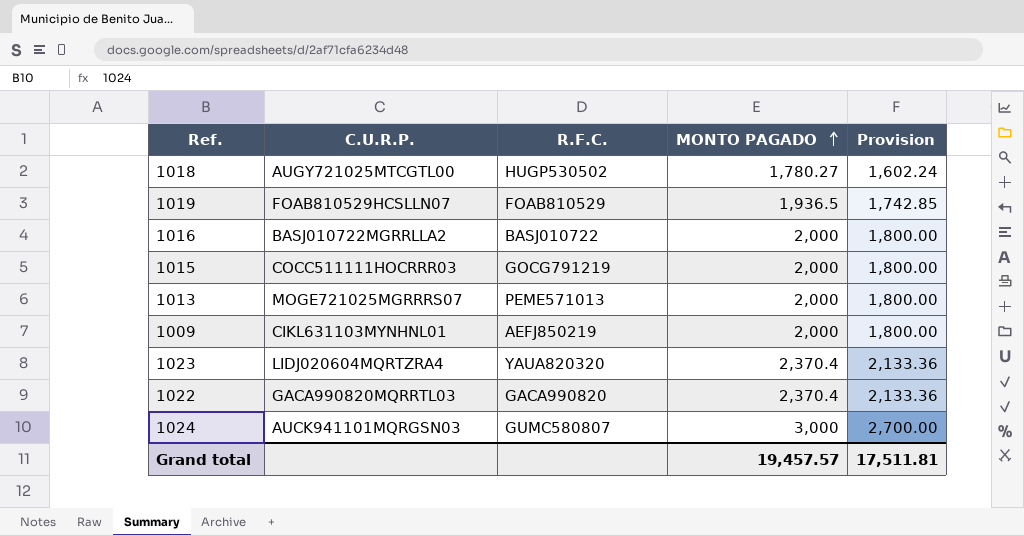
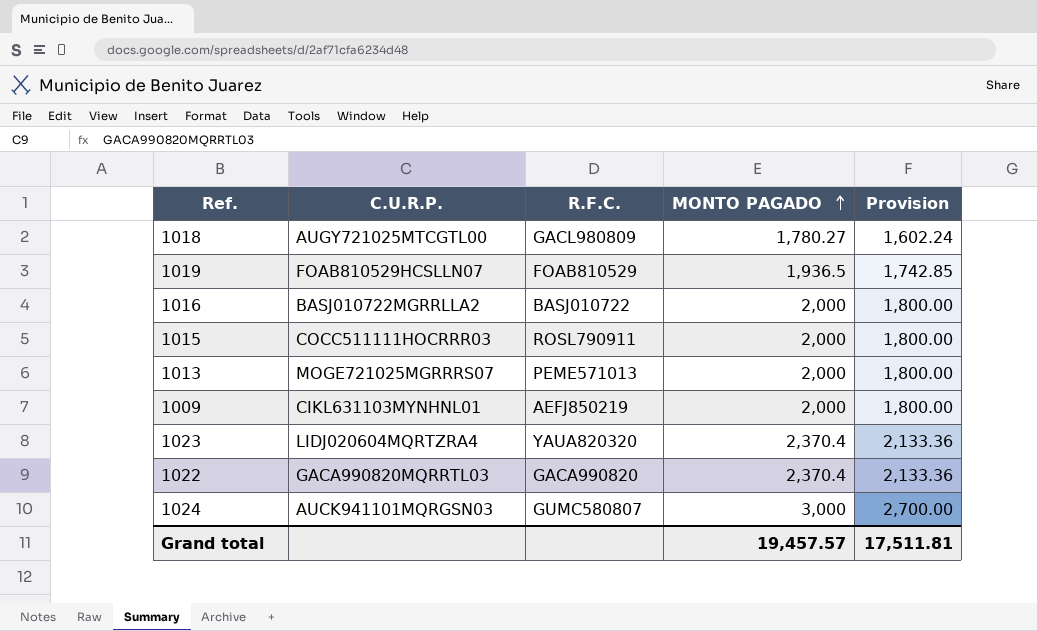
1018 | R.F.C.: HUGP530502 -> GACL980809
1015 | R.F.C.: GOCG791219 -> ROSL790911

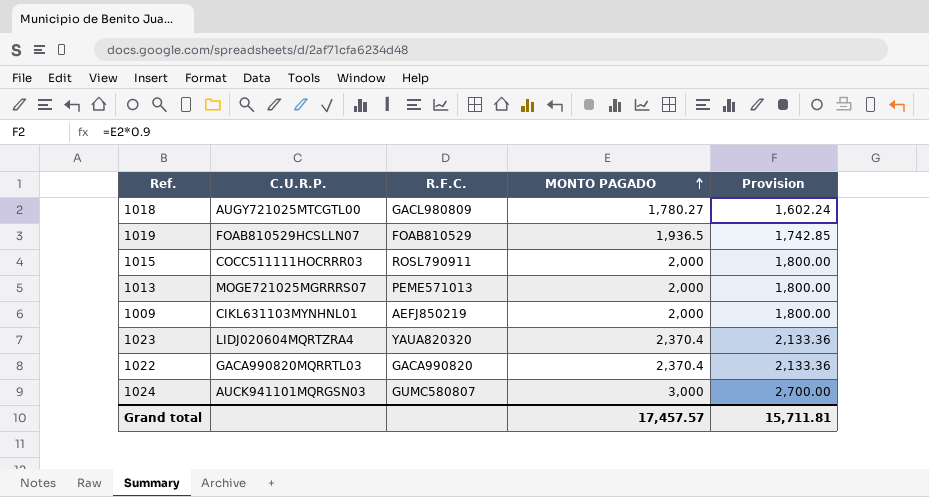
row 1016: BASJ010722MGRRLLA2 | BASJ010722 | 2,000 | 1,800.00 -> none
Grand total | MONTO PAGADO: 19,457.57 -> 17,457.57
Grand total | Provision: 17,511.81 -> 15,711.81

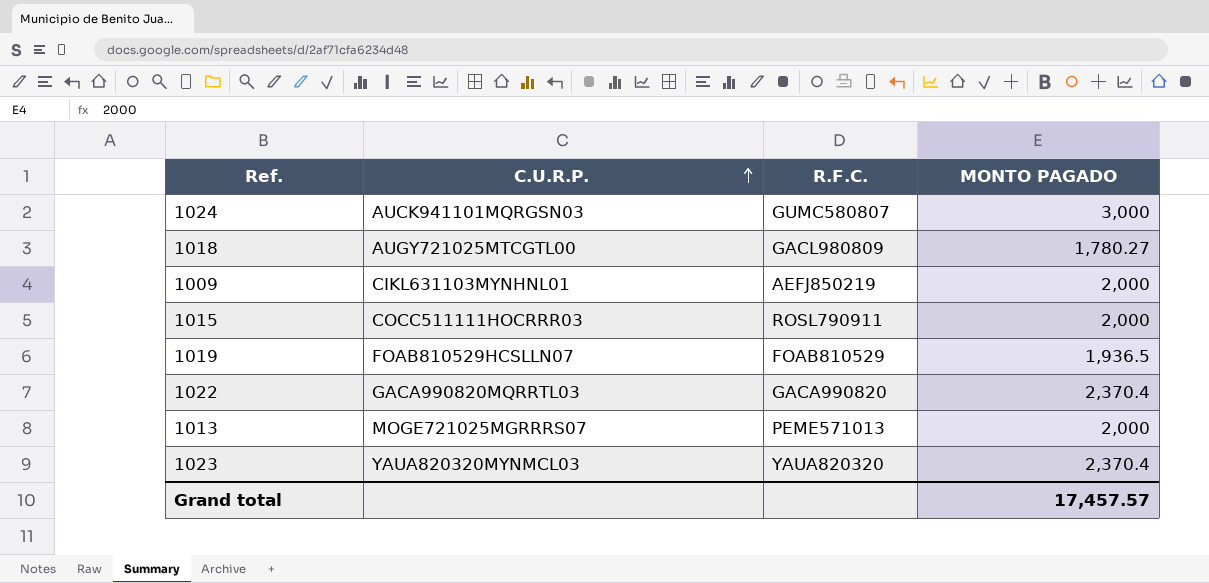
row order: MONTO PAGADO ascending -> C.U.R.P. ascending
column Provision | formula: [MONTO PAGADO] * 0.9 -> none
1023 | C.U.R.P.: LIDJ020604MQRTZRA4 -> YAUA820320MYNMCL03

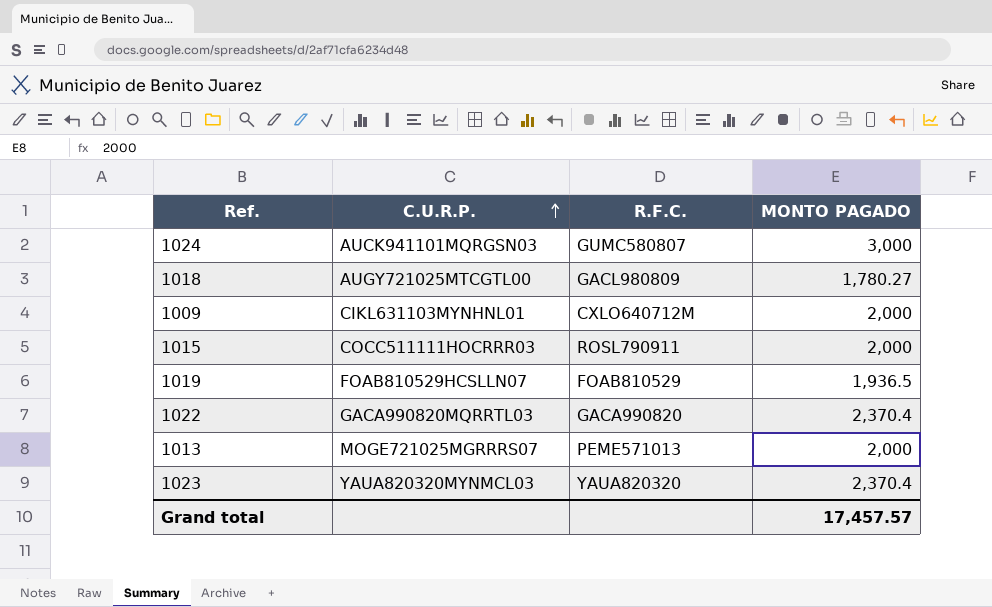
1009 | R.F.C.: AEFJ850219 -> CXLO640712M

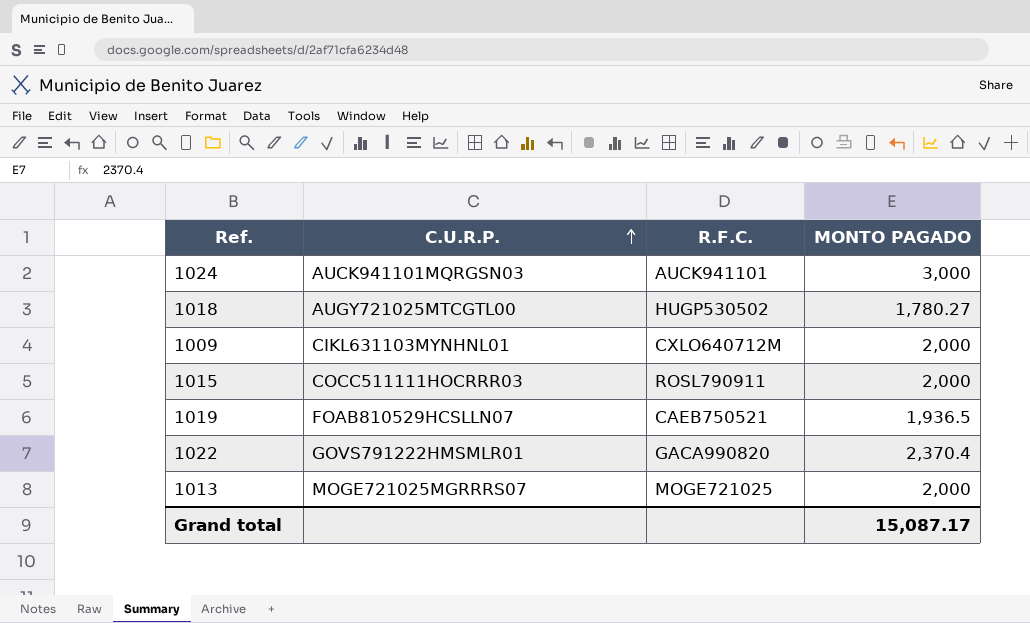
row 1023: YAUA820320MYNMCL03 | YAUA820320 | 2,370.4 -> none
1024 | R.F.C.: GUMC580807 -> AUCK941101
1018 | R.F.C.: GACL980809 -> HUGP530502
1019 | R.F.C.: FOAB810529 -> CAEB750521
1022 | C.U.R.P.: GACA990820MQRRTL03 -> GOVS791222HMSMLR01
1013 | R.F.C.: PEME571013 -> MOGE721025
Grand total | MONTO PAGADO: 17,457.57 -> 15,087.17

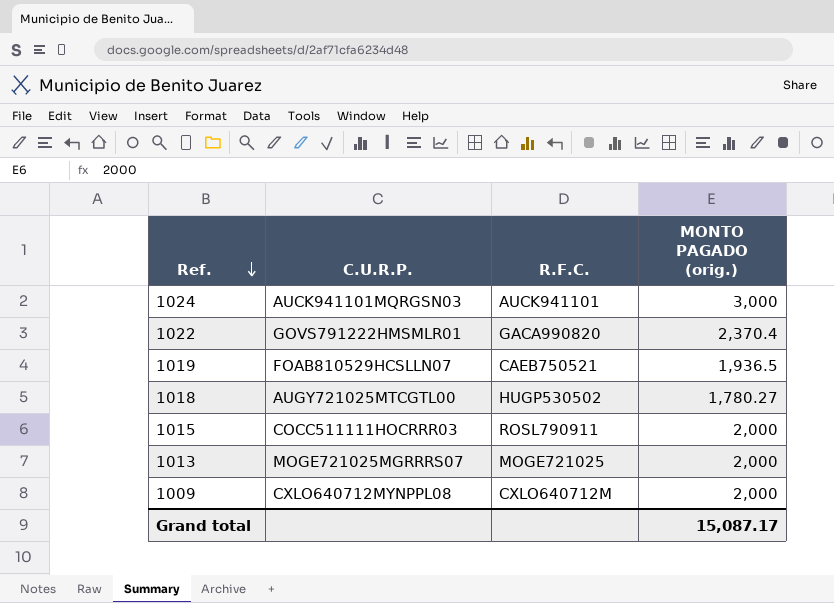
row order: C.U.R.P. ascending -> Ref. descending
column name: MONTO PAGADO -> MONTO PAGADO (orig.)
1009 | C.U.R.P.: CIKL631103MYNHNL01 -> CXLO640712MYNPPL08

